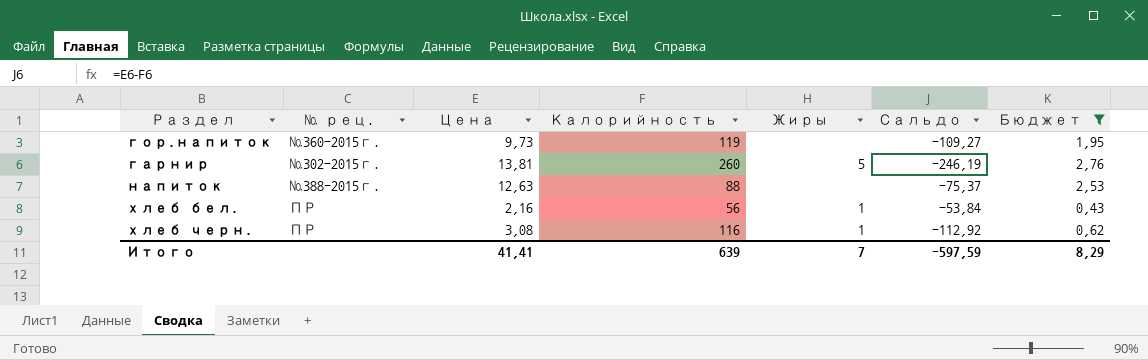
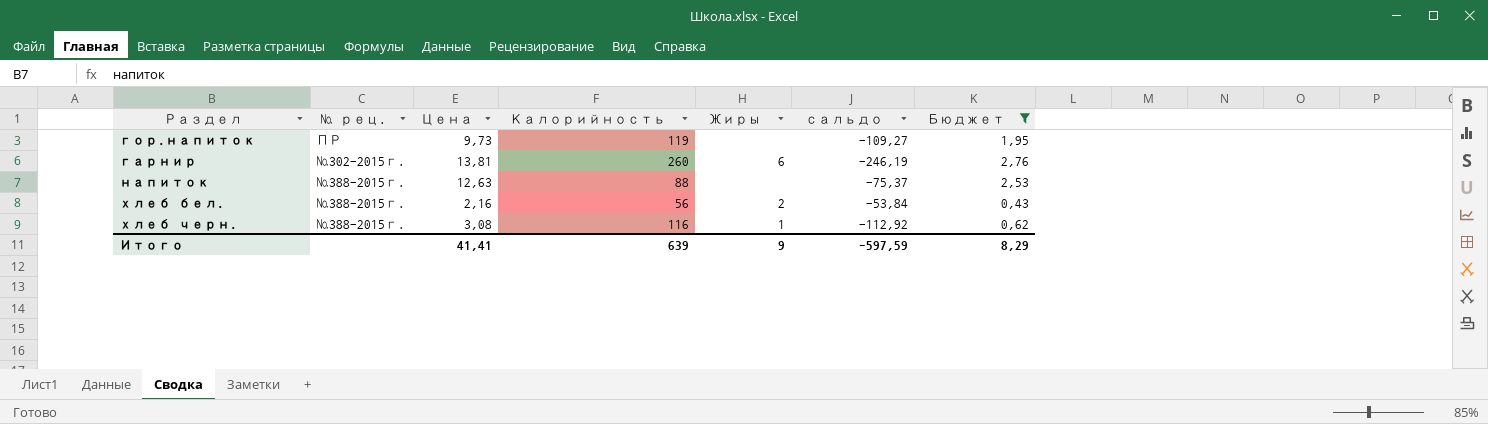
column name: Сальдо -> сальдо
гор.напиток | № рец.: №360-2015г. -> ПР
гарнир | Жиры: 5 -> 6
хлеб бел. | № рец.: ПР -> №388-2015г.
хлеб бел. | Жиры: 1 -> 2
хлеб черн. | № рец.: ПР -> №388-2015г.
Итого | Жиры: 7 -> 9

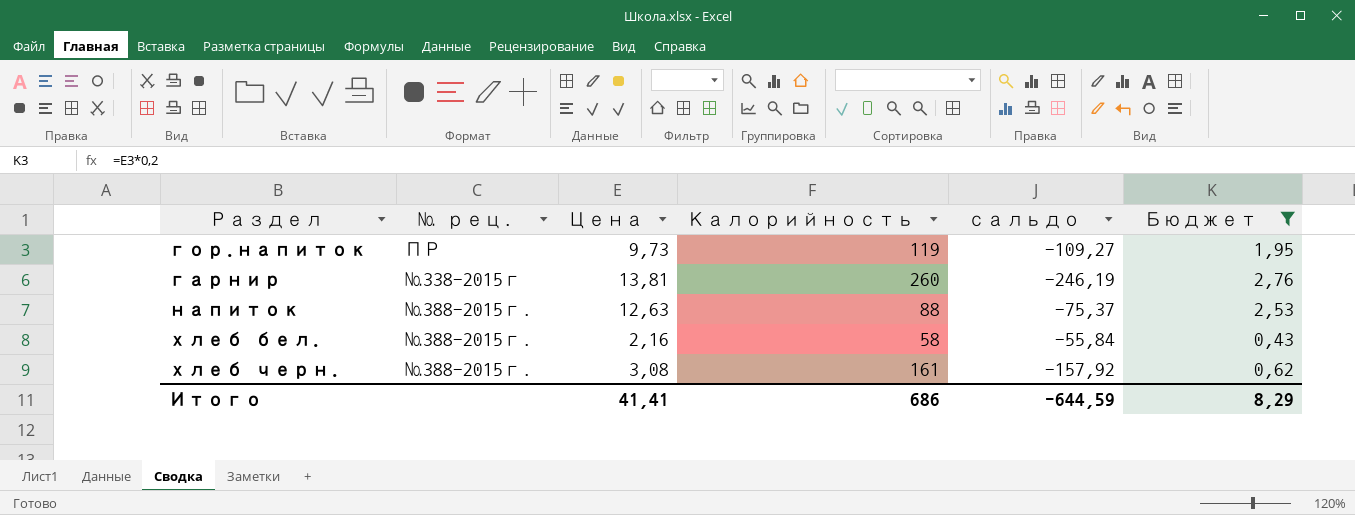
column Жиры | position: 5 -> none
гарнир | № рец.: №302-2015г. -> №338-2015г
хлеб бел. | Калорийность: 56 -> 58
хлеб бел. | сальдо: -53,84 -> -55,84
хлеб черн. | Калорийность: 116 -> 161
хлеб черн. | сальдо: -112,92 -> -157,92
Итого | Калорийность: 639 -> 686
Итого | сальдо: -597,59 -> -644,59

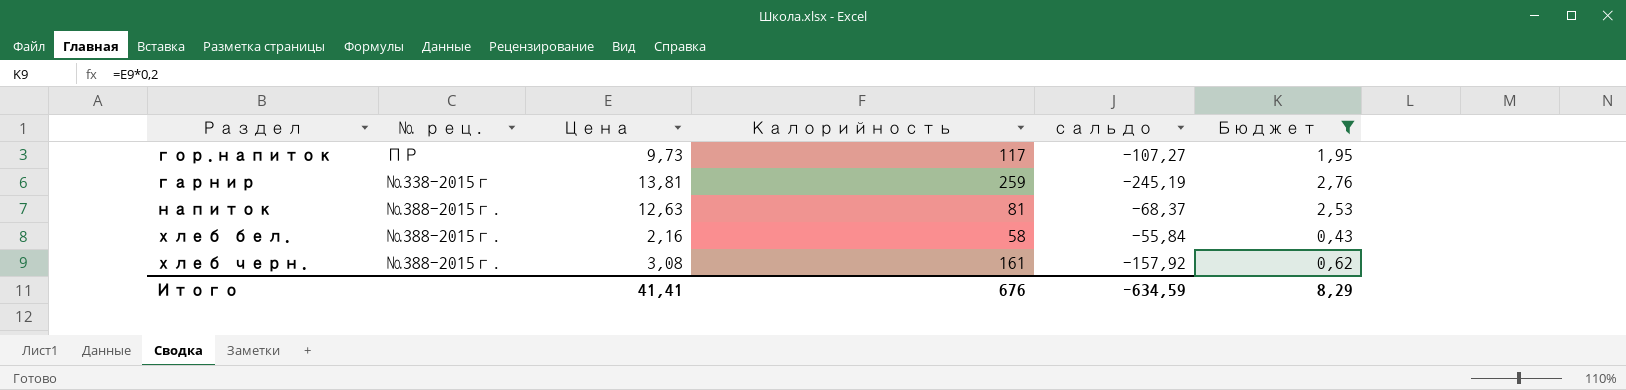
гор.напиток | Калорийность: 119 -> 117
гор.напиток | сальдо: -109,27 -> -107,27
гарнир | Калорийность: 260 -> 259
гарнир | сальдо: -246,19 -> -245,19
напиток | Калорийность: 88 -> 81
напиток | сальдо: -75,37 -> -68,37
Итого | Калорийность: 686 -> 676
Итого | сальдо: -644,59 -> -634,59

